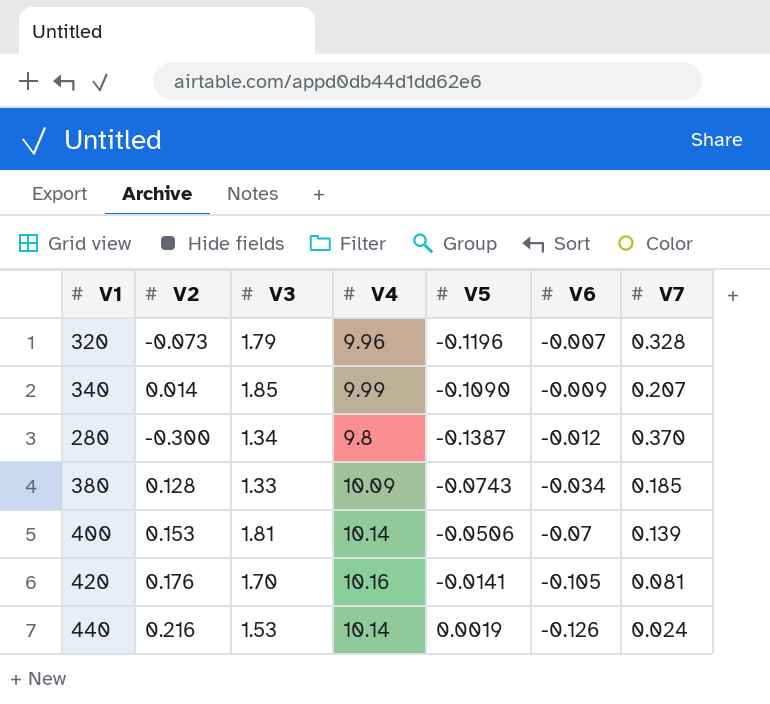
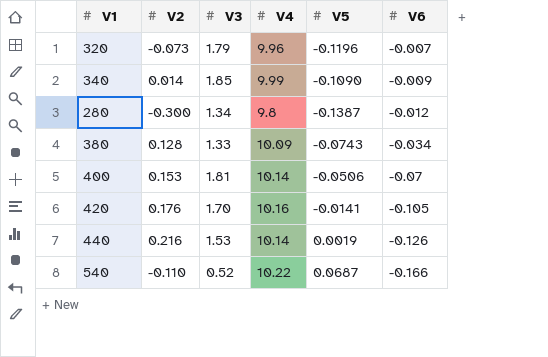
column V7 | position: 7 -> none
row 540: none -> -0.110 | 0.52 | 10.22 | 0.0687 | -0.166

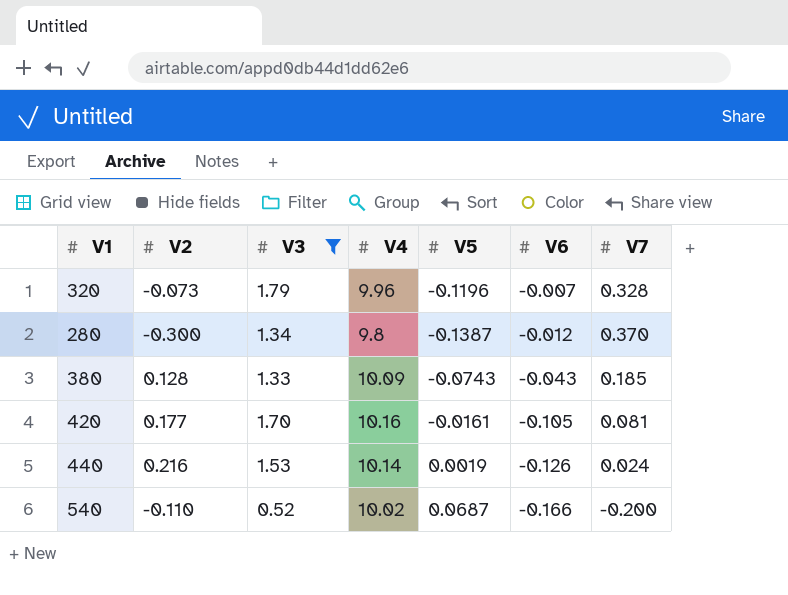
filter: none -> V3 <= 1.79
column V7 | position: none -> 7
380 | V6: -0.034 -> -0.043
420 | V2: 0.176 -> 0.177
420 | V5: -0.0141 -> -0.0161
540 | V4: 10.22 -> 10.02

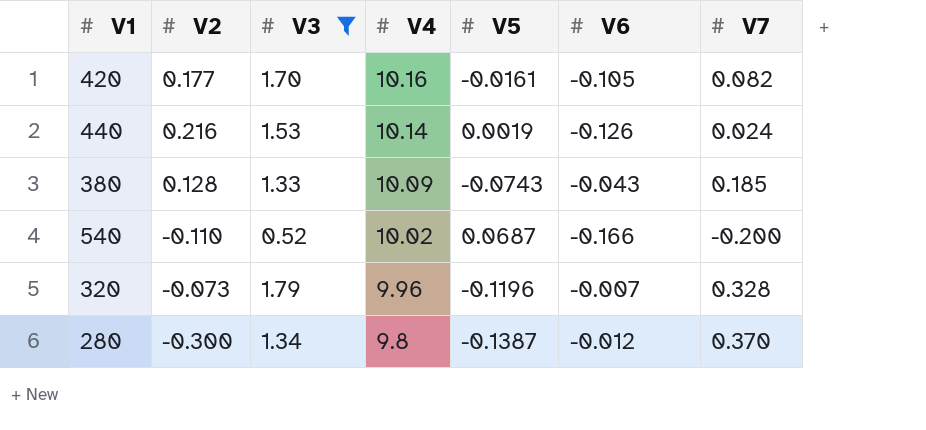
row order: V6 descending -> V4 descending
420 | V7: 0.081 -> 0.082

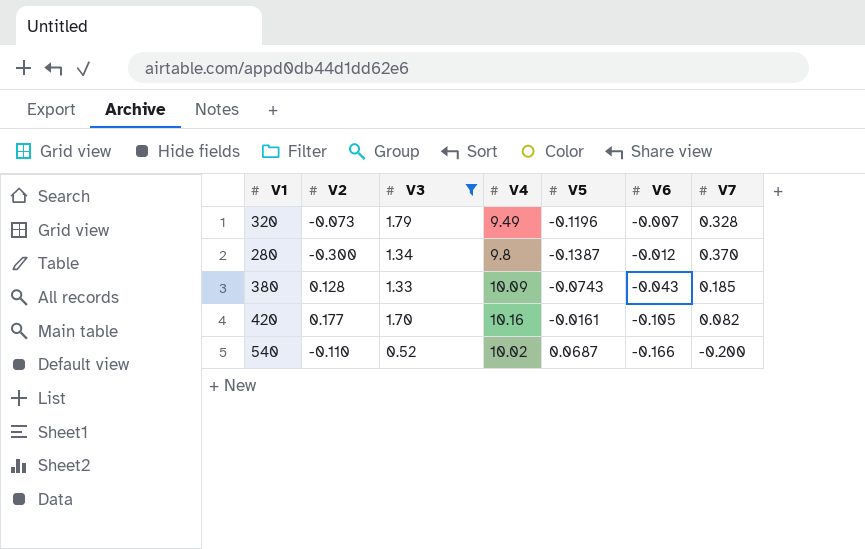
row order: V4 descending -> V6 descending
row 440: 0.216 | 1.53 | 10.14 | 0.0019 | -0.126 | 0.024 -> none
320 | V4: 9.96 -> 9.49

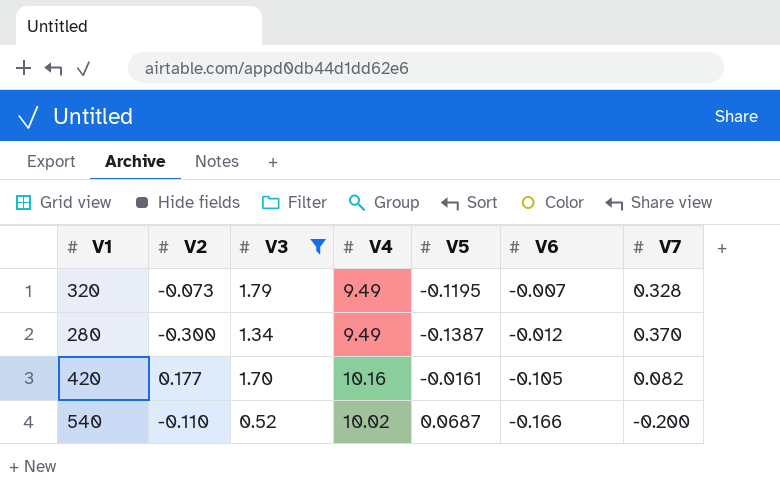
row 380: 0.128 | 1.33 | 10.09 | -0.0743 | -0.043 | 0.185 -> none
320 | V5: -0.1196 -> -0.1195
280 | V4: 9.8 -> 9.49

